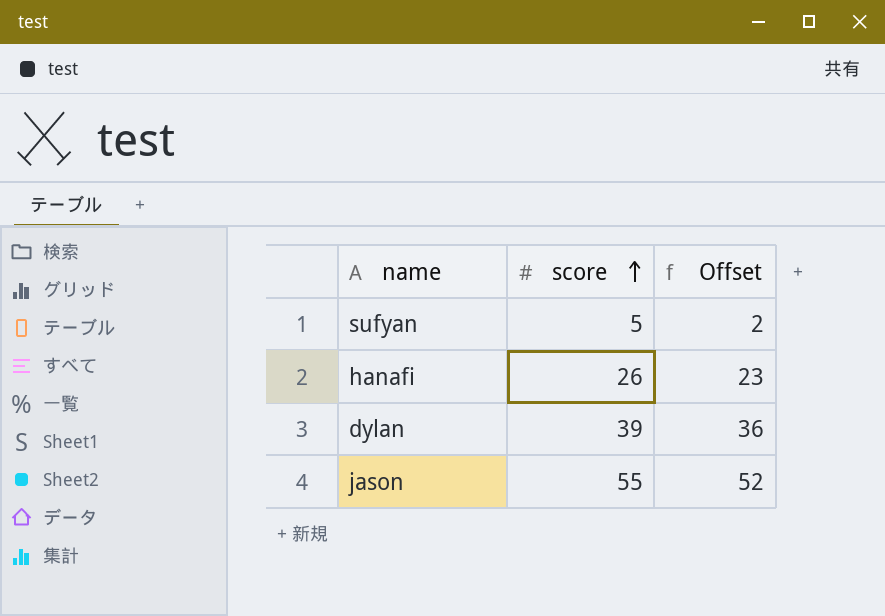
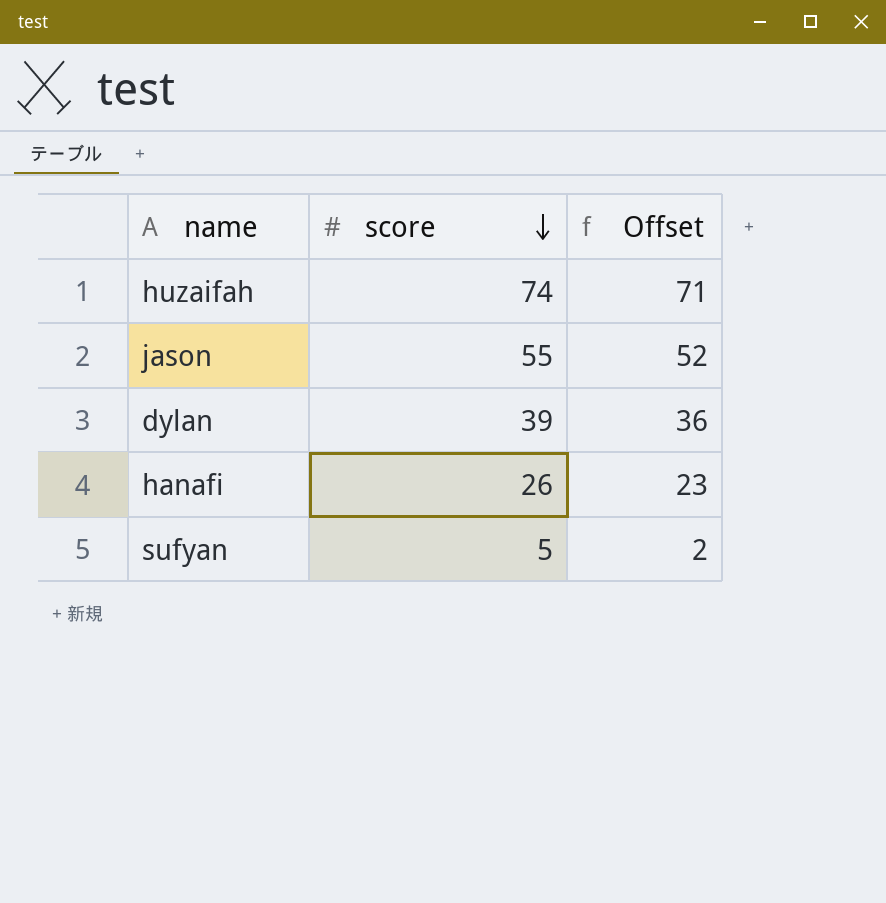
row order: score ascending -> score descending
row huzaifah: none -> 74 | 71

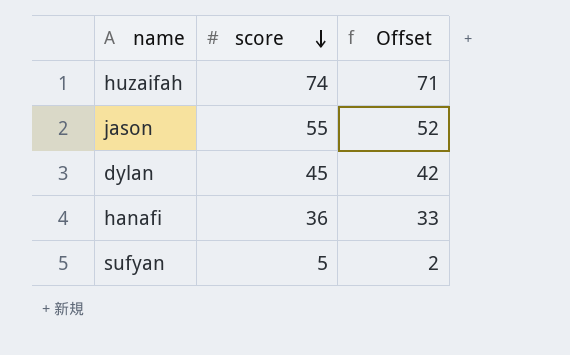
dylan | score: 39 -> 45
dylan | Offset: 36 -> 42
hanafi | score: 26 -> 36
hanafi | Offset: 23 -> 33

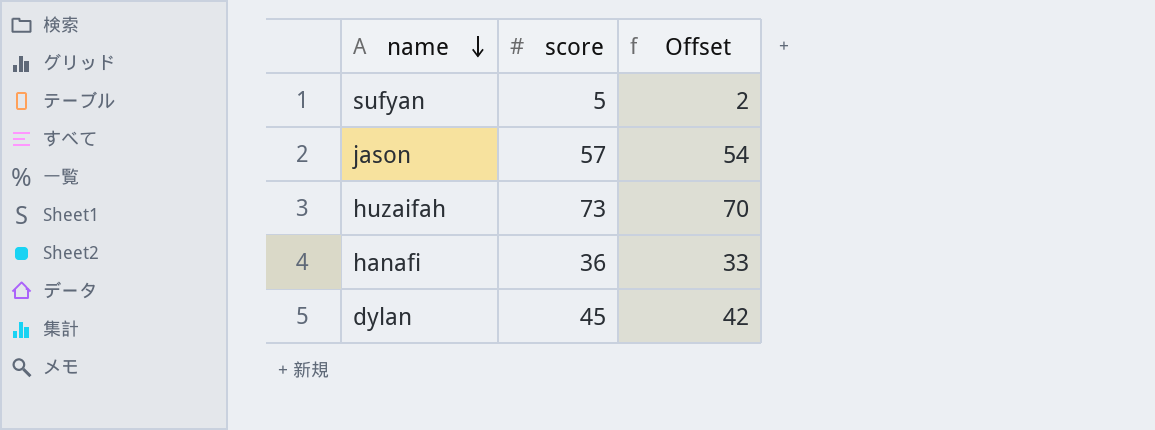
row order: score descending -> name descending
jason | score: 55 -> 57
jason | Offset: 52 -> 54
huzaifah | score: 74 -> 73
huzaifah | Offset: 71 -> 70

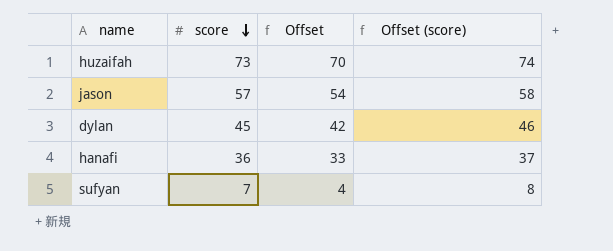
row order: name descending -> score descending
column Offset (score) | formula: none -> [score] + 1
sufyan | score: 5 -> 7
sufyan | Offset: 2 -> 4

